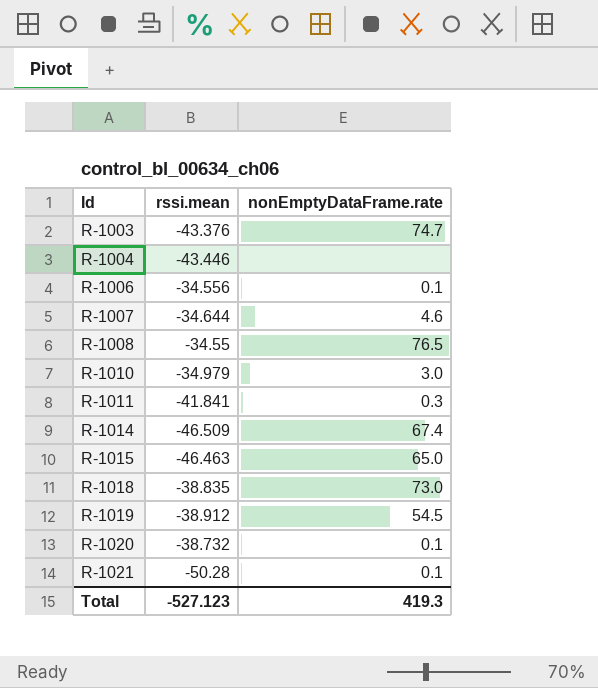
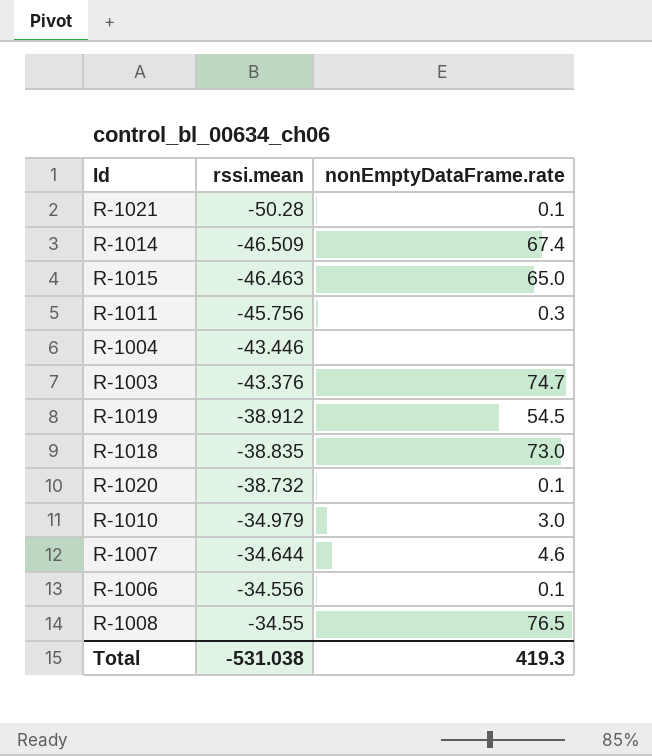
row order: Id ascending -> rssi.mean ascending
R-1011 | rssi.mean: -41.841 -> -45.756
Total | rssi.mean: -527.123 -> -531.038

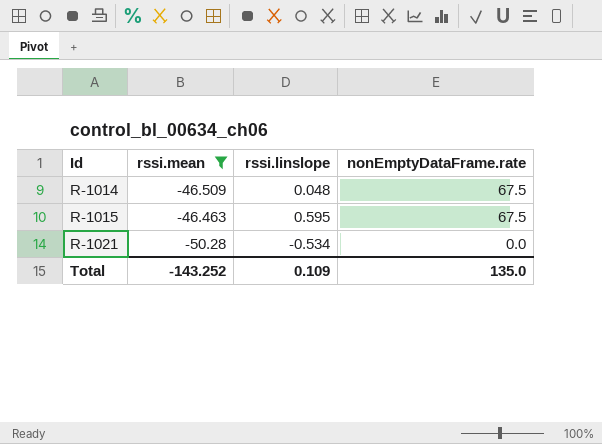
filter: none -> rssi.mean <= -46.463
row order: rssi.mean ascending -> Id ascending
column rssi.linslope | position: none -> 3
R-1014 | nonEmptyDataFrame.rate: 67.4 -> 67.5
R-1015 | nonEmptyDataFrame.rate: 65.0 -> 67.5
R-1021 | nonEmptyDataFrame.rate: 0.1 -> 0.0
Total | rssi.mean: -531.038 -> -143.252
Total | nonEmptyDataFrame.rate: 419.3 -> 135.0

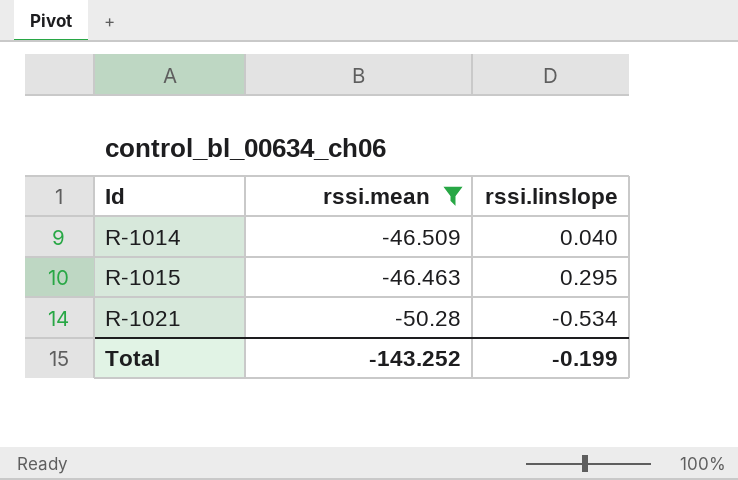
column nonEmptyDataFrame.rate | position: 4 -> none
R-1014 | rssi.linslope: 0.048 -> 0.040
R-1015 | rssi.linslope: 0.595 -> 0.295
Total | rssi.linslope: 0.109 -> -0.199

